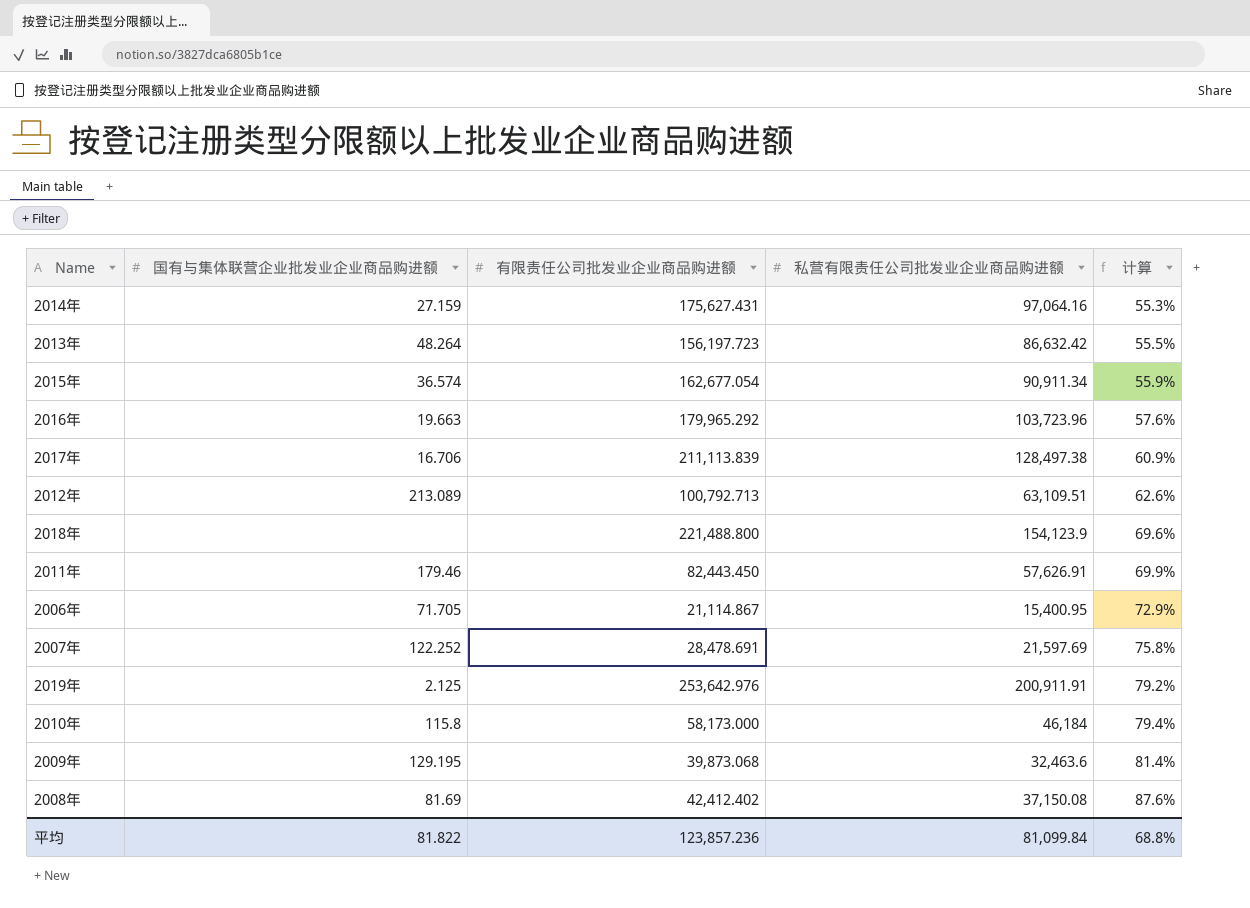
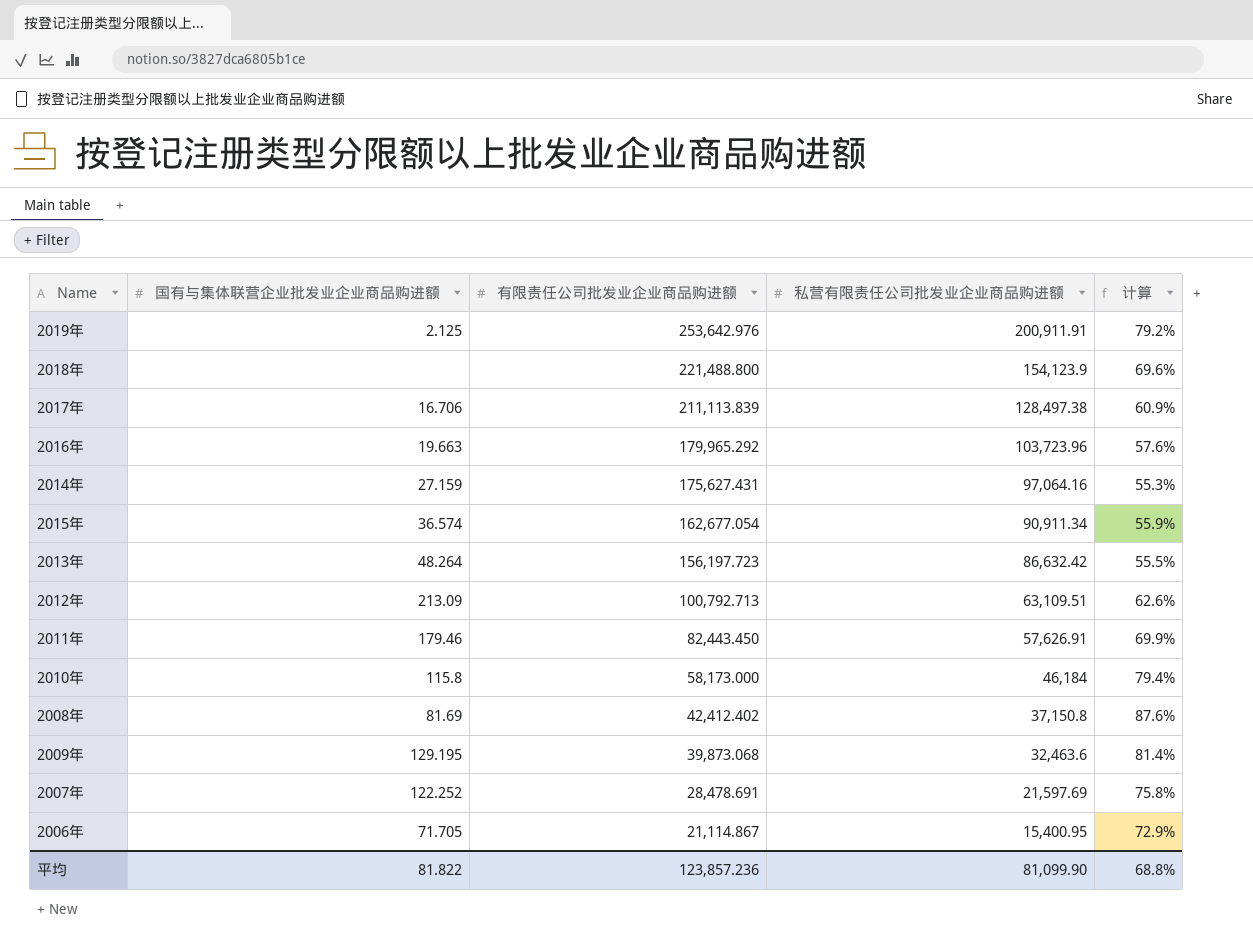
row order: 计算 ascending -> 有限责任公司批发业企业商品购进额 descending
2012年 | 国有与集体联营企业批发业企业商品购进额: 213.089 -> 213.09
2008年 | 私营有限责任公司批发业企业商品购进额: 37,150.08 -> 37,150.8
平均 | 私营有限责任公司批发业企业商品购进额: 81,099.84 -> 81,099.90

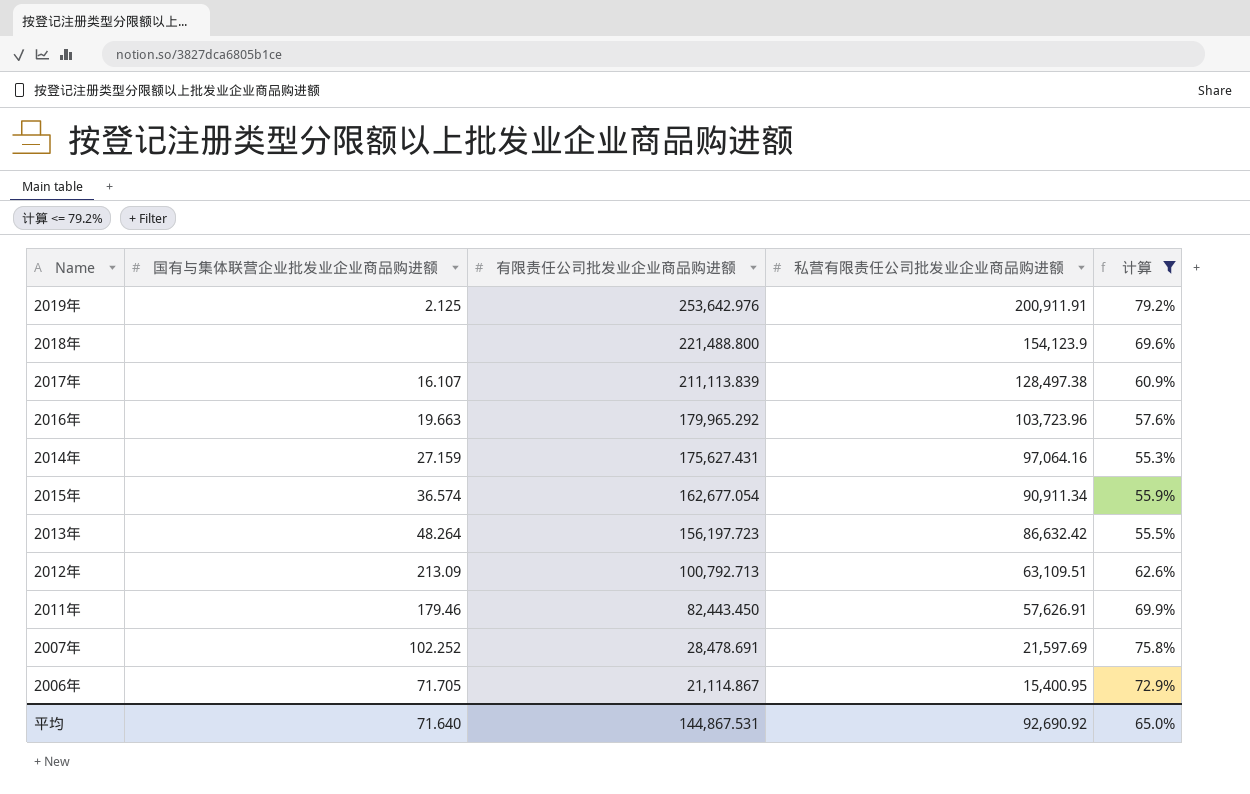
filter: none -> 计算 <= 79.2%
2017年 | 国有与集体联营企业批发业企业商品购进额: 16.706 -> 16.107
2007年 | 国有与集体联营企业批发业企业商品购进额: 122.252 -> 102.252
平均 | 国有与集体联营企业批发业企业商品购进额: 81.822 -> 71.640
平均 | 有限责任公司批发业企业商品购进额: 123,857.236 -> 144,867.531
平均 | 私营有限责任公司批发业企业商品购进额: 81,099.90 -> 92,690.92
平均 | 计算: 68.8% -> 65.0%

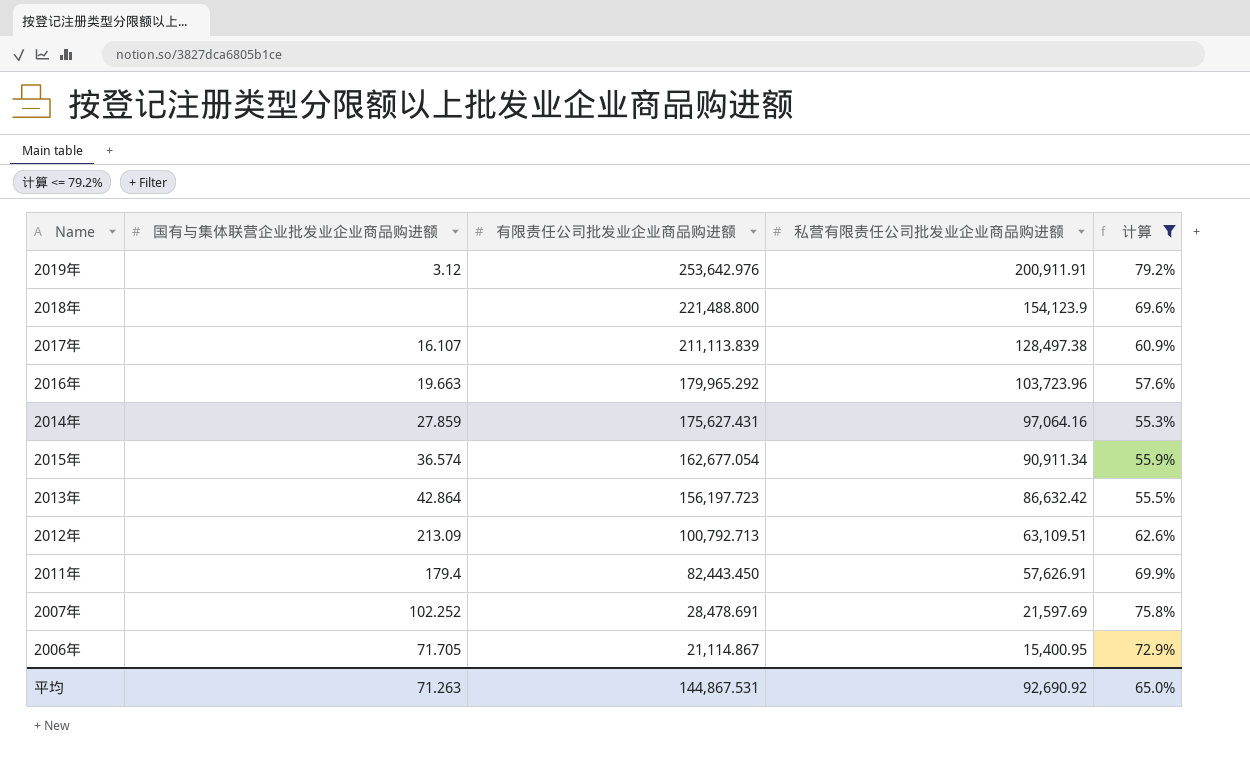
2019年 | 国有与集体联营企业批发业企业商品购进额: 2.125 -> 3.12
2014年 | 国有与集体联营企业批发业企业商品购进额: 27.159 -> 27.859
2013年 | 国有与集体联营企业批发业企业商品购进额: 48.264 -> 42.864
2011年 | 国有与集体联营企业批发业企业商品购进额: 179.46 -> 179.4
平均 | 国有与集体联营企业批发业企业商品购进额: 71.640 -> 71.263

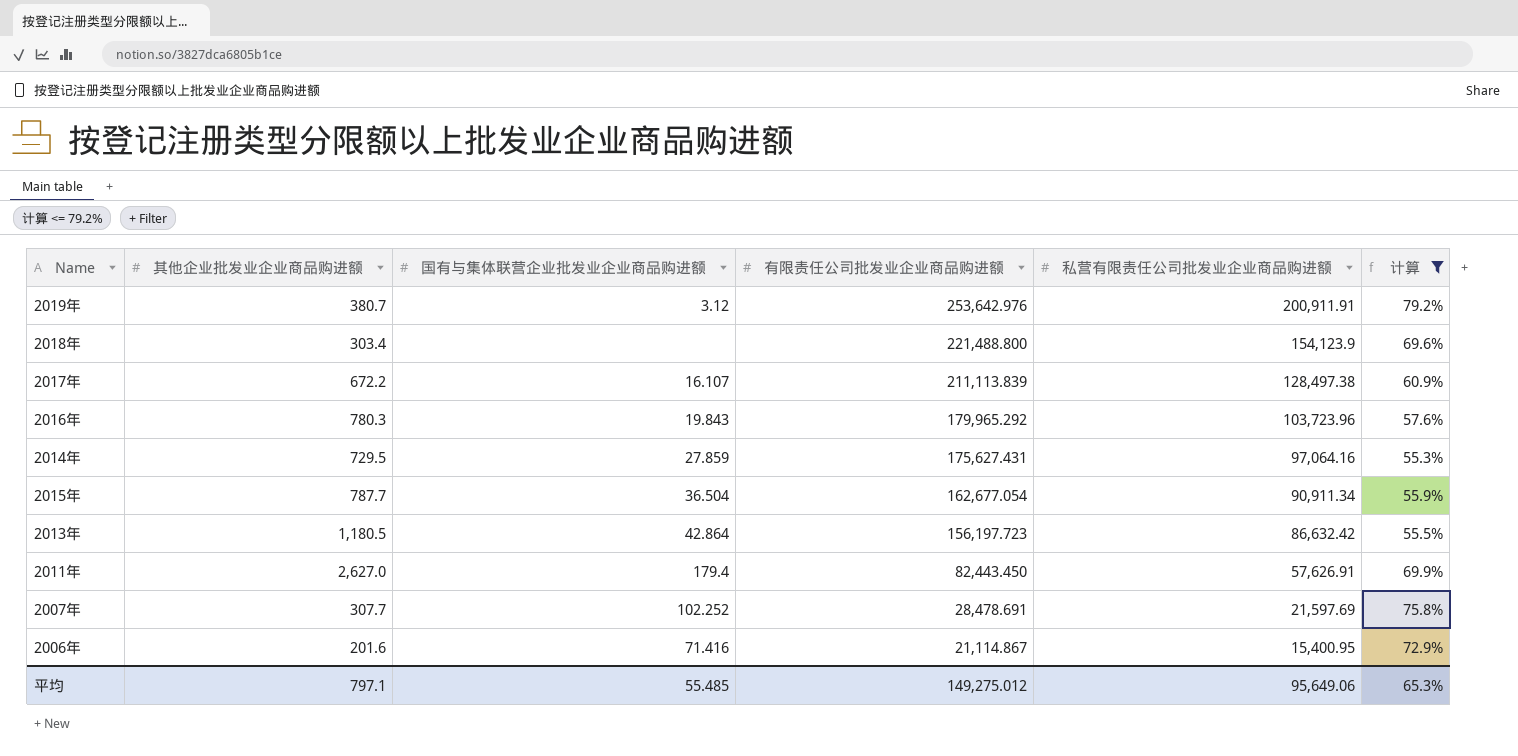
column 其他企业批发业企业商品购进额 | position: none -> 2
row 2012年: 213.09 | 100,792.713 | 63,109.51 | 62.6% -> none
2016年 | 国有与集体联营企业批发业企业商品购进额: 19.663 -> 19.843
2015年 | 国有与集体联营企业批发业企业商品购进额: 36.574 -> 36.504
2006年 | 国有与集体联营企业批发业企业商品购进额: 71.705 -> 71.416
平均 | 国有与集体联营企业批发业企业商品购进额: 71.263 -> 55.485
平均 | 有限责任公司批发业企业商品购进额: 144,867.531 -> 149,275.012
平均 | 私营有限责任公司批发业企业商品购进额: 92,690.92 -> 95,649.06
平均 | 计算: 65.0% -> 65.3%

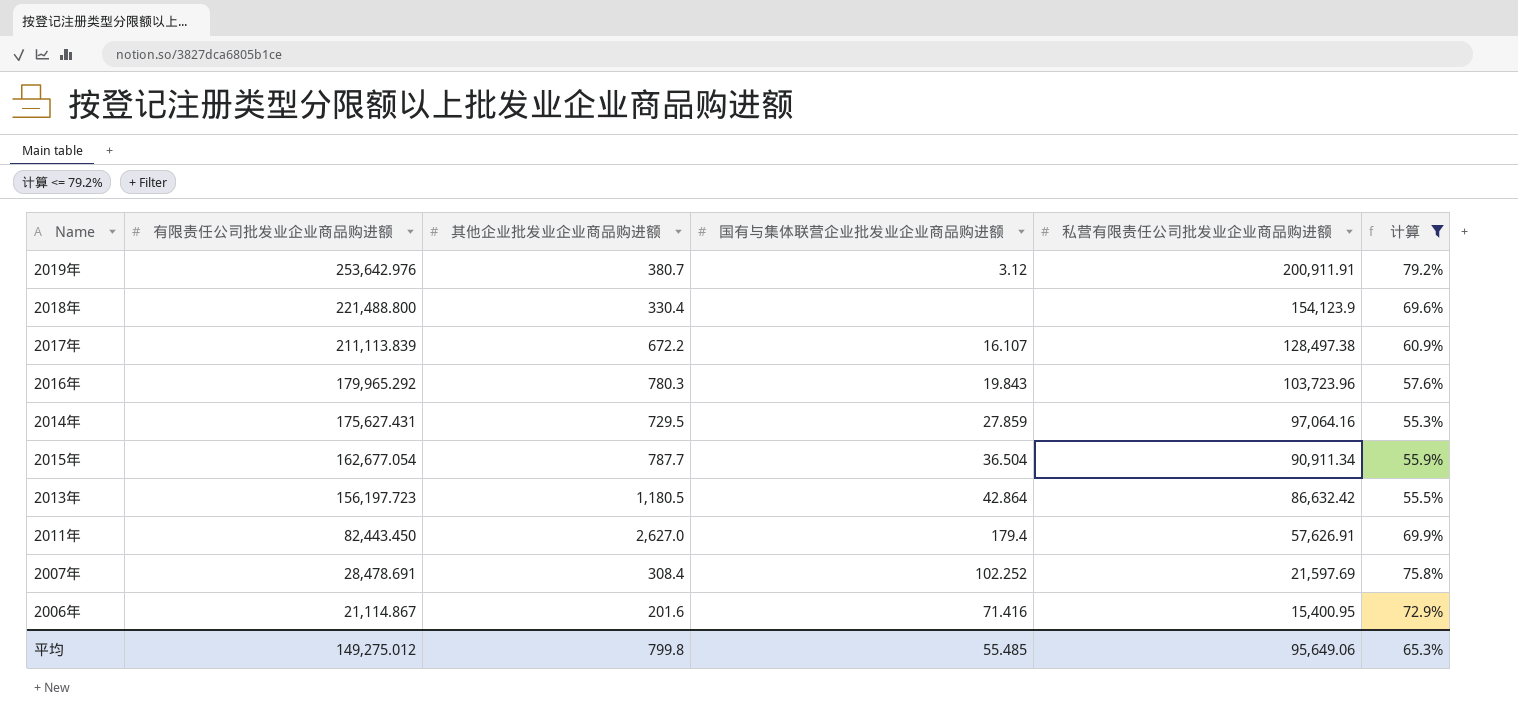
column 有限责任公司批发业企业商品购进额 | position: 4 -> 2
2018年 | 其他企业批发业企业商品购进额: 303.4 -> 330.4
2007年 | 其他企业批发业企业商品购进额: 307.7 -> 308.4
平均 | 其他企业批发业企业商品购进额: 797.1 -> 799.8

